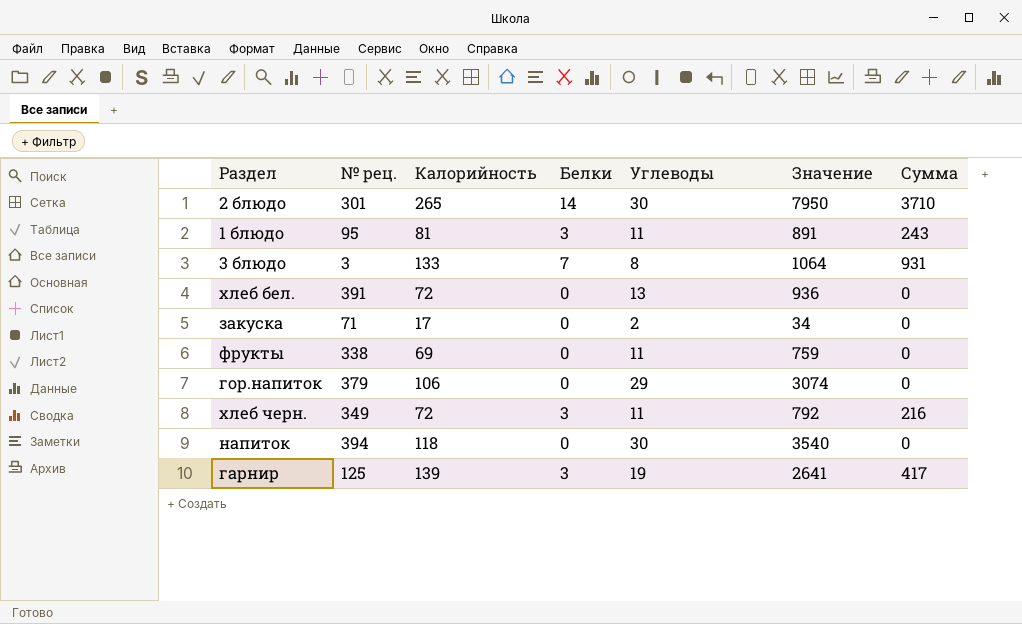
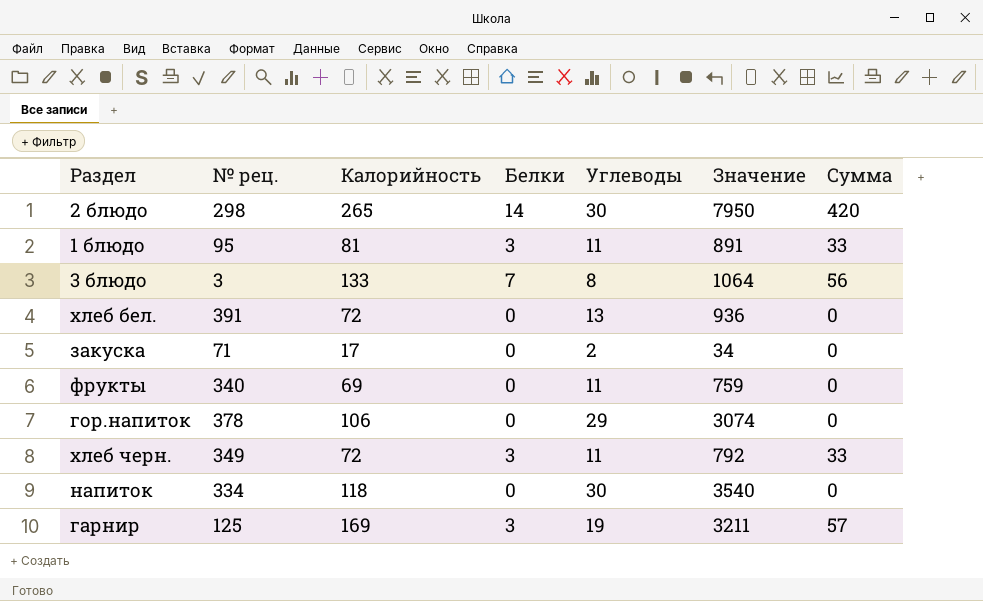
column Сумма | formula: [Калорийность] * [Белки] -> [Белки] * [Углеводы]
2 блюдо | № рец.: 301 -> 298
фрукты | № рец.: 338 -> 340
гор.напиток | № рец.: 379 -> 378
напиток | № рец.: 394 -> 334
гарнир | Калорийность: 139 -> 169
гарнир | Значение: 2641 -> 3211

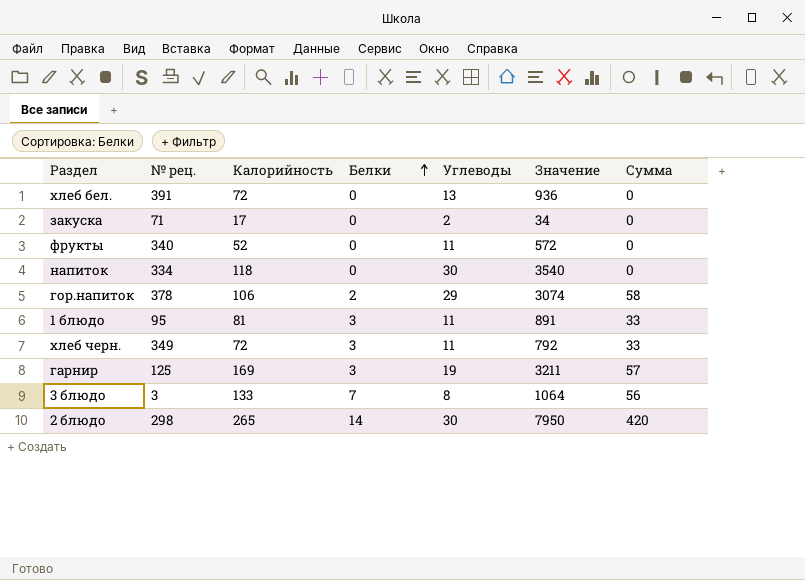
row order: none -> Белки ascending
фрукты | Калорийность: 69 -> 52
фрукты | Значение: 759 -> 572
гор.напиток | Белки: 0 -> 2
гор.напиток | Сумма: 0 -> 58

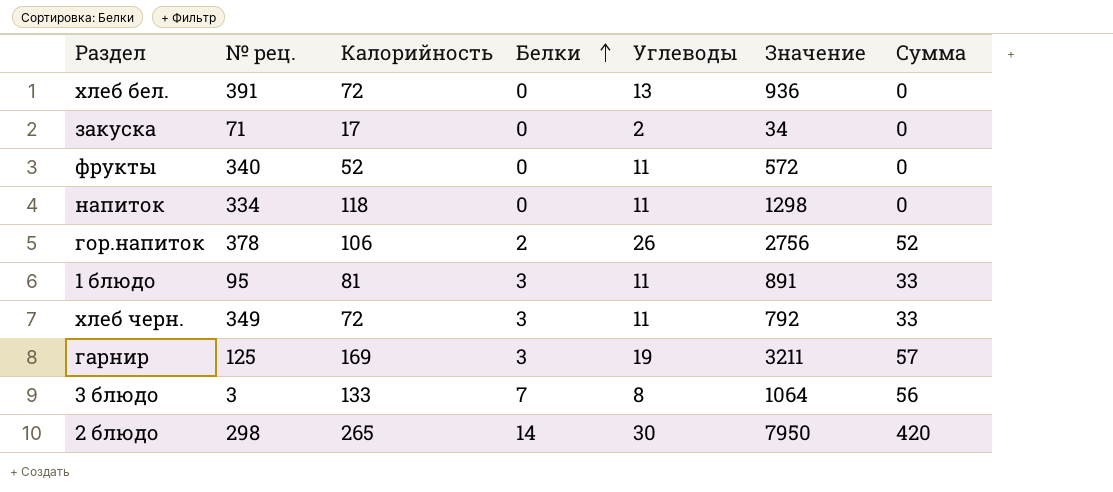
напиток | Углеводы: 30 -> 11
напиток | Значение: 3540 -> 1298
гор.напиток | Углеводы: 29 -> 26
гор.напиток | Значение: 3074 -> 2756
гор.напиток | Сумма: 58 -> 52

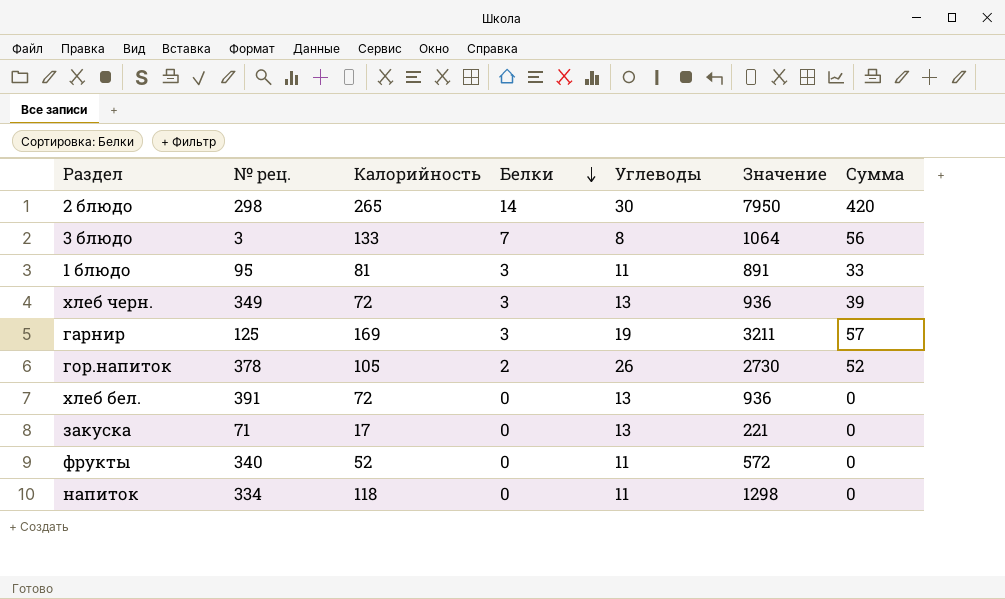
row order: Белки ascending -> Белки descending
хлеб черн. | Углеводы: 11 -> 13
хлеб черн. | Значение: 792 -> 936
хлеб черн. | Сумма: 33 -> 39
гор.напиток | Калорийность: 106 -> 105
гор.напиток | Значение: 2756 -> 2730
закуска | Углеводы: 2 -> 13
закуска | Значение: 34 -> 221

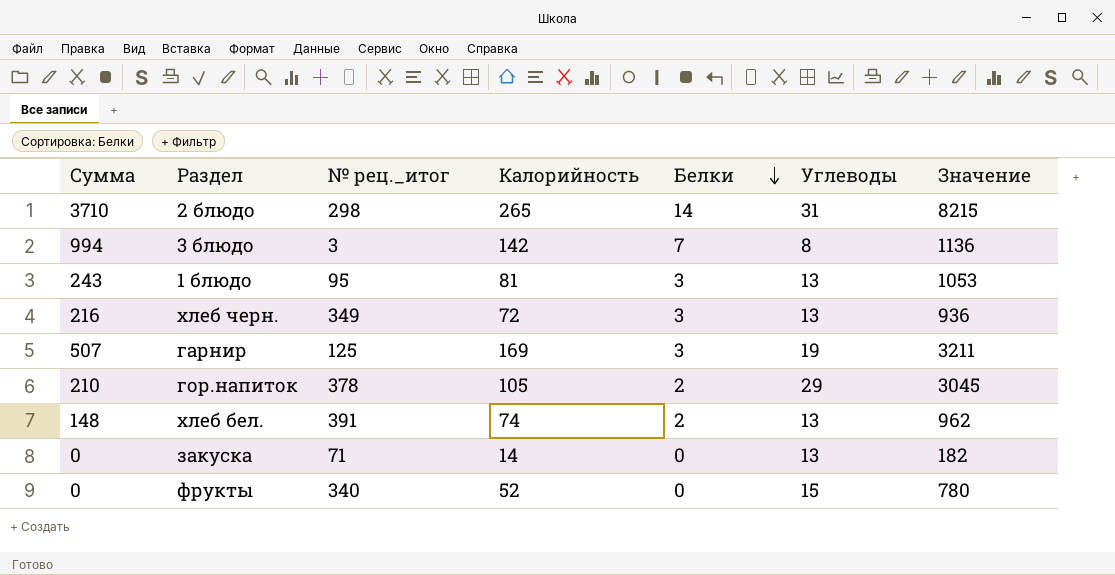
column Сумма | formula: [Белки] * [Углеводы] -> [Калорийность] * [Белки]
column Сумма | position: 7 -> 1
column name: № рец. -> № рец._итог
row напиток: 334 | 118 | 0 | 11 | 1298 | 0 -> none
2 блюдо | Углеводы: 30 -> 31
2 блюдо | Значение: 7950 -> 8215
3 блюдо | Калорийность: 133 -> 142
3 блюдо | Значение: 1064 -> 1136
1 блюдо | Углеводы: 11 -> 13
1 блюдо | Значение: 891 -> 1053
гор.напиток | Углеводы: 26 -> 29
гор.напиток | Значение: 2730 -> 3045
хлеб бел. | Калорийность: 72 -> 74
хлеб бел. | Белки: 0 -> 2
хлеб бел. | Значение: 936 -> 962
закуска | Калорийность: 17 -> 14
закуска | Значение: 221 -> 182
фрукты | Углеводы: 11 -> 15
фрукты | Значение: 572 -> 780

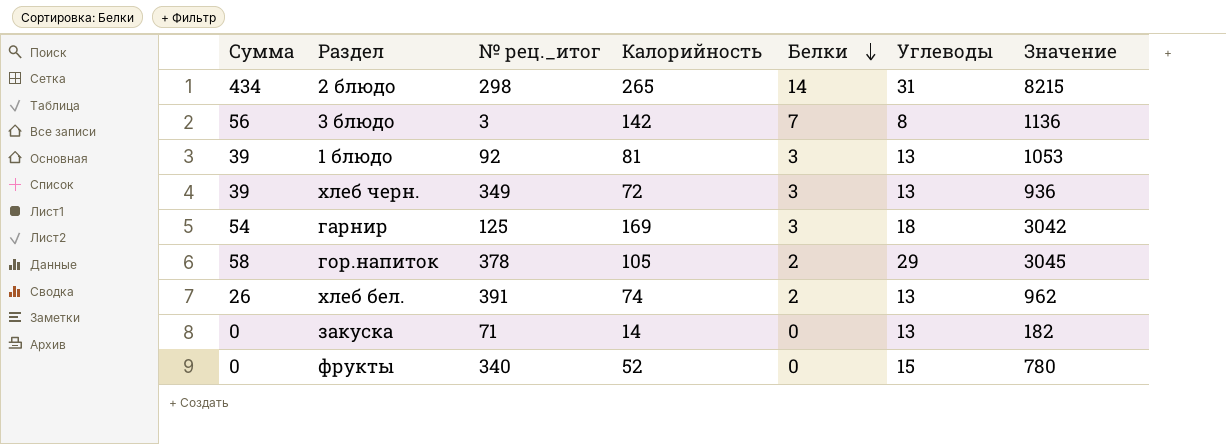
column Сумма | formula: [Калорийность] * [Белки] -> [Белки] * [Углеводы]
1 блюдо | № рец._итог: 95 -> 92
гарнир | Углеводы: 19 -> 18
гарнир | Значение: 3211 -> 3042

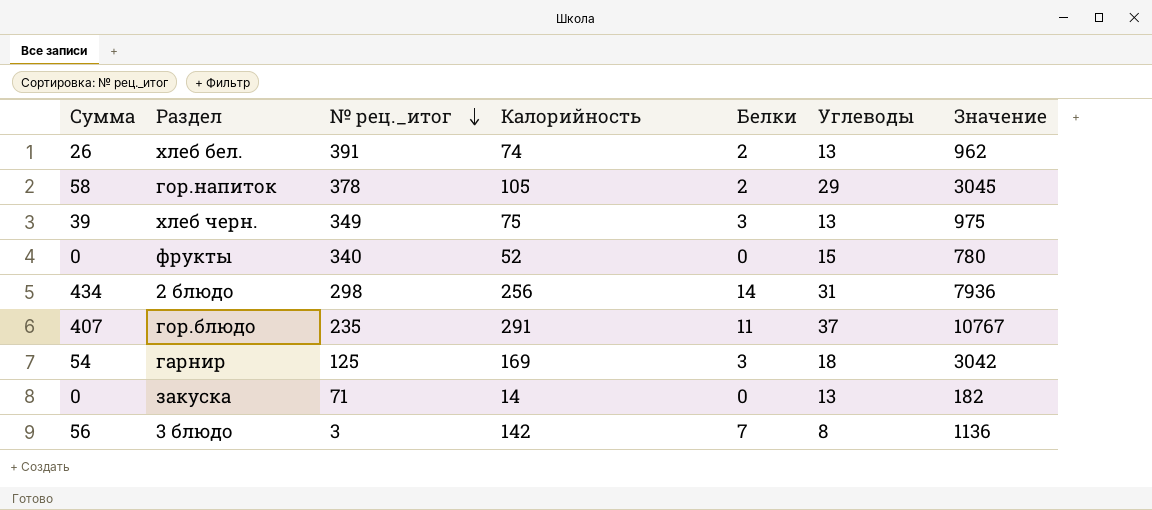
row order: Белки descending -> № рец._итог descending
row 1 блюдо: 39 | 92 | 81 | 3 | 13 | 1053 -> none
хлеб черн. | Калорийность: 72 -> 75
хлеб черн. | Значение: 936 -> 975
2 блюдо | Калорийность: 265 -> 256
2 блюдо | Значение: 8215 -> 7936
row гор.блюдо: none -> 407 | 235 | 291 | 11 | 37 | 10767

